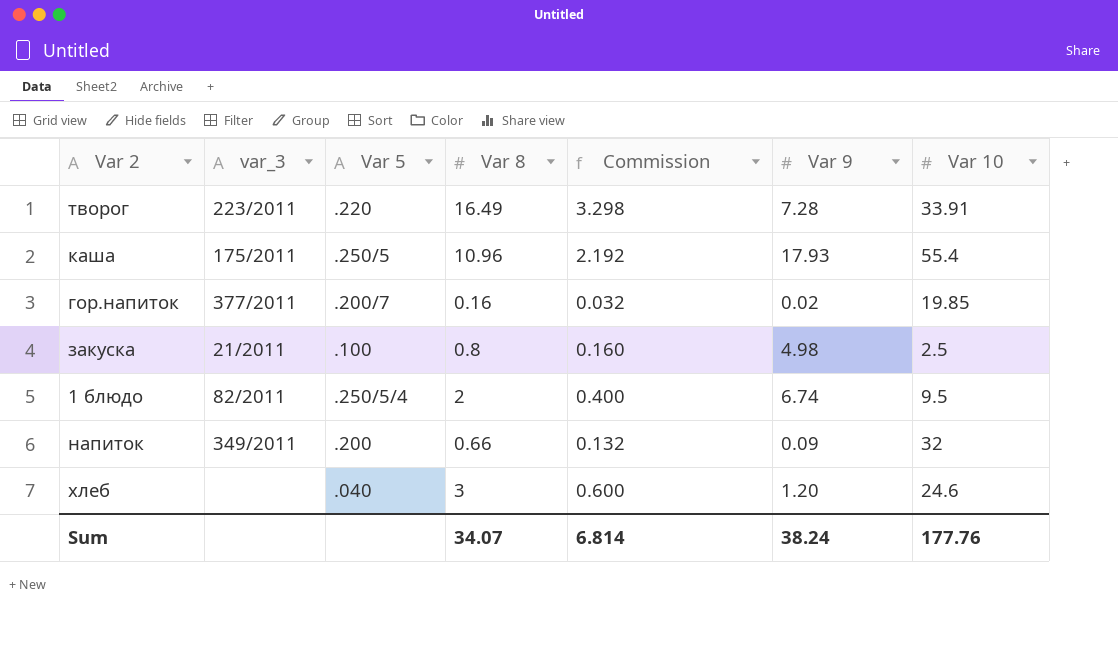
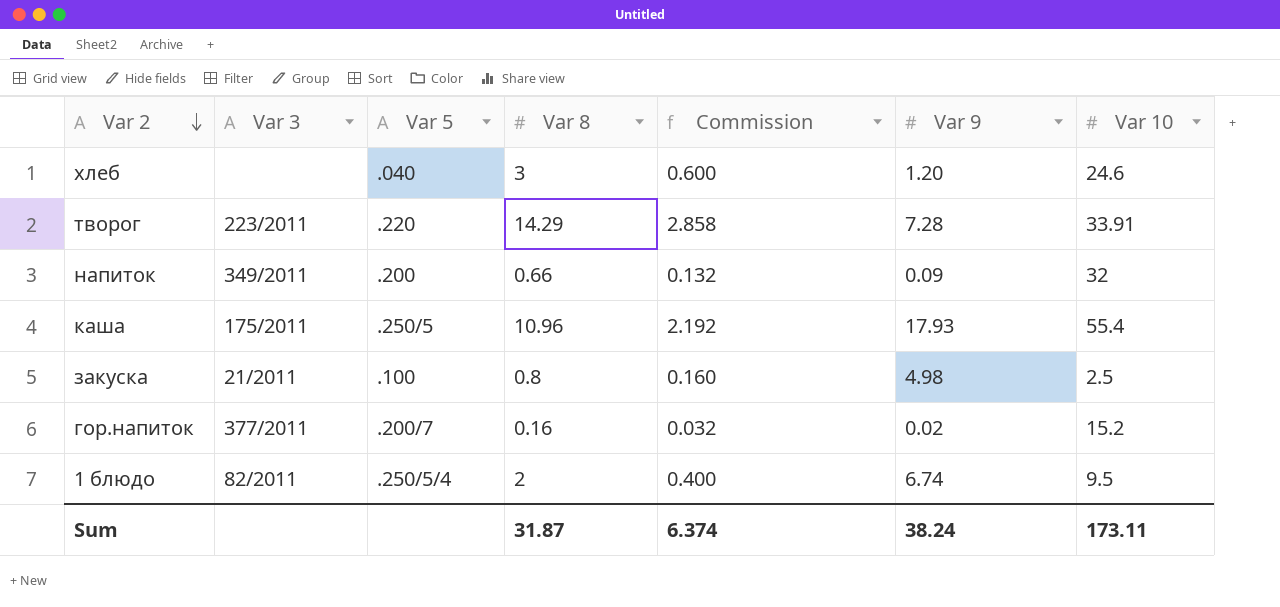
row order: none -> Var 2 descending
column name: var_3 -> Var 3
творог | Var 8: 16.49 -> 14.29
творог | Commission: 3.298 -> 2.858
гор.напиток | Var 10: 19.85 -> 15.2
Sum | Var 8: 34.07 -> 31.87
Sum | Commission: 6.814 -> 6.374
Sum | Var 10: 177.76 -> 173.11

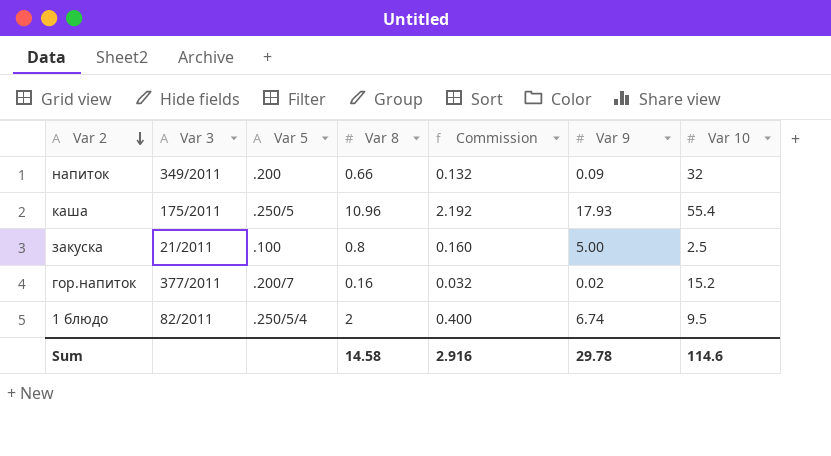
row хлеб: none | .040 | 3 | 0.600 | 1.20 | 24.6 -> none
row творог: 223/2011 | .220 | 14.29 | 2.858 | 7.28 | 33.91 -> none
закуска | Var 9: 4.98 -> 5.00
Sum | Var 8: 31.87 -> 14.58
Sum | Commission: 6.374 -> 2.916
Sum | Var 9: 38.24 -> 29.78
Sum | Var 10: 173.11 -> 114.6

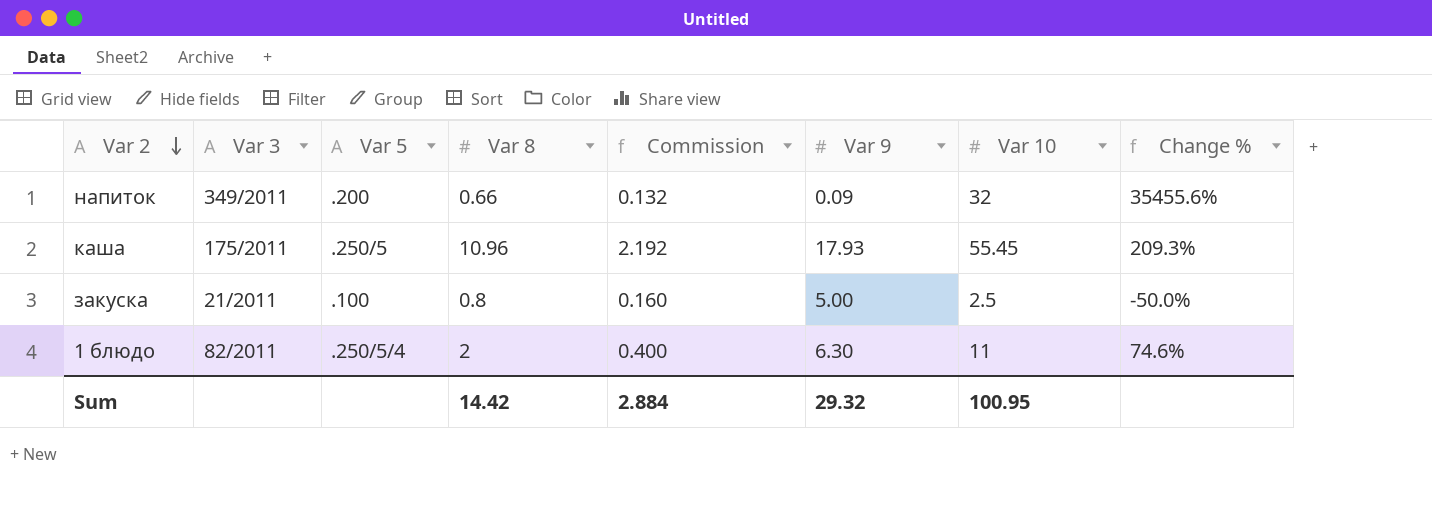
column Change % | formula: none -> ([Var 10] - [Var 9]) / [Var 9]
row гор.напиток: 377/2011 | .200/7 | 0.16 | 0.032 | 0.02 | 15.2 -> none
каша | Var 10: 55.4 -> 55.45
1 блюдо | Var 9: 6.74 -> 6.30
1 блюдо | Var 10: 9.5 -> 11
Sum | Var 8: 14.58 -> 14.42
Sum | Commission: 2.916 -> 2.884
Sum | Var 9: 29.78 -> 29.32
Sum | Var 10: 114.6 -> 100.95

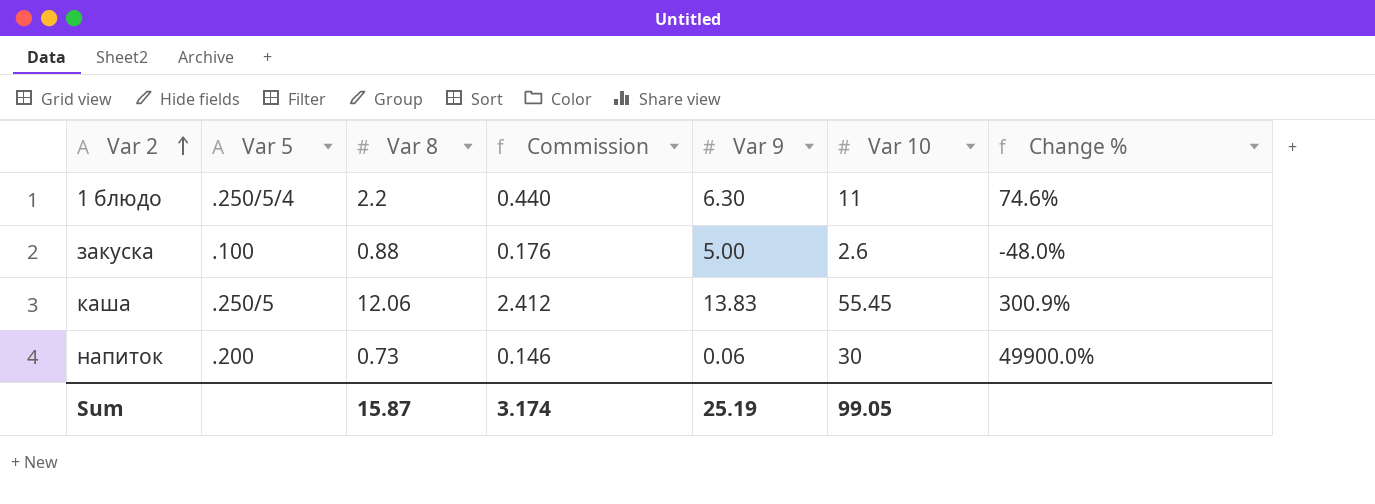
row order: Var 2 descending -> Var 2 ascending
column Var 3 | position: 2 -> none
1 блюдо | Var 8: 2 -> 2.2
1 блюдо | Commission: 0.400 -> 0.440
закуска | Var 8: 0.8 -> 0.88
закуска | Commission: 0.160 -> 0.176
закуска | Var 10: 2.5 -> 2.6
закуска | Change %: -50.0% -> -48.0%
каша | Var 8: 10.96 -> 12.06
каша | Commission: 2.192 -> 2.412
каша | Var 9: 17.93 -> 13.83
каша | Change %: 209.3% -> 300.9%
напиток | Var 8: 0.66 -> 0.73
напиток | Commission: 0.132 -> 0.146
напиток | Var 9: 0.09 -> 0.06
напиток | Var 10: 32 -> 30
напиток | Change %: 35455.6% -> 49900.0%
Sum | Var 8: 14.42 -> 15.87
Sum | Commission: 2.884 -> 3.174
Sum | Var 9: 29.32 -> 25.19
Sum | Var 10: 100.95 -> 99.05

